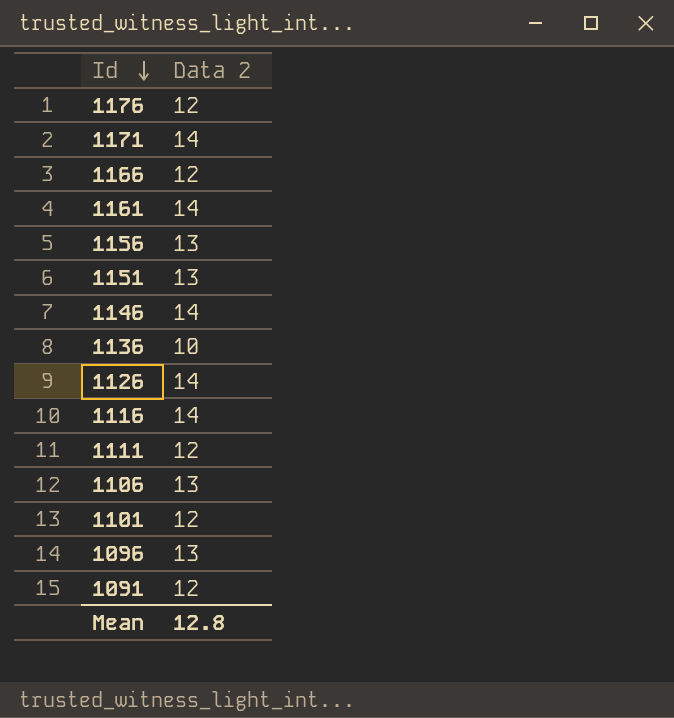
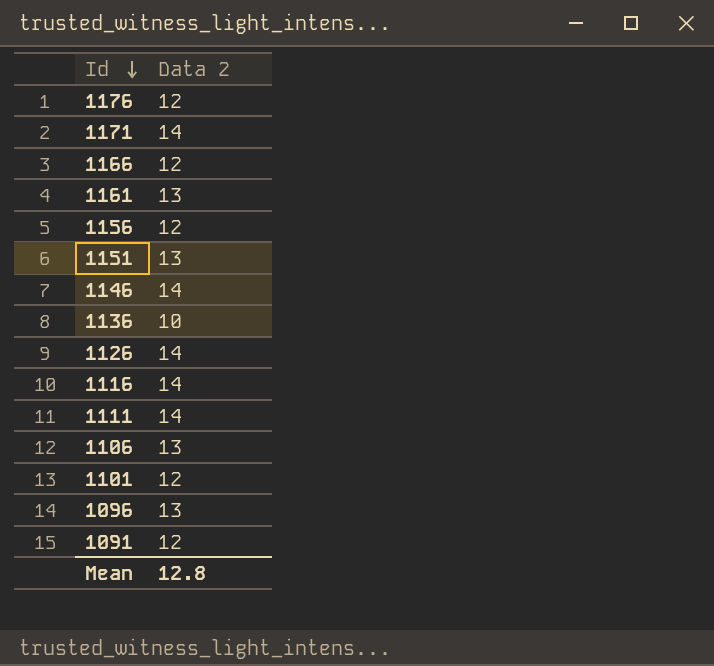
1161 | Data 2: 14 -> 13
1156 | Data 2: 13 -> 12
1111 | Data 2: 12 -> 14

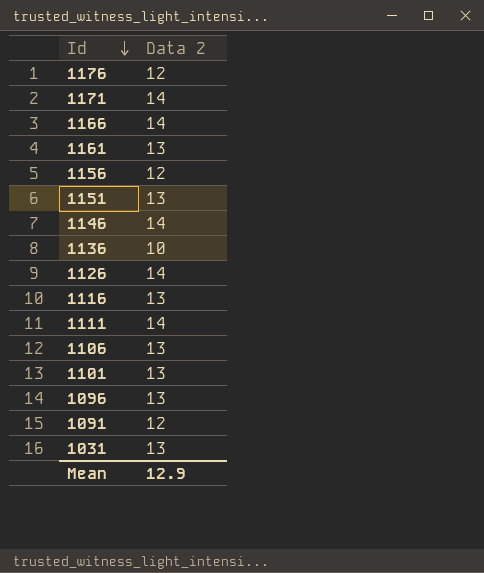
1166 | Data 2: 12 -> 14
1116 | Data 2: 14 -> 13
1101 | Data 2: 12 -> 13
row 1031: none -> 13
Mean | Data 2: 12.8 -> 12.9

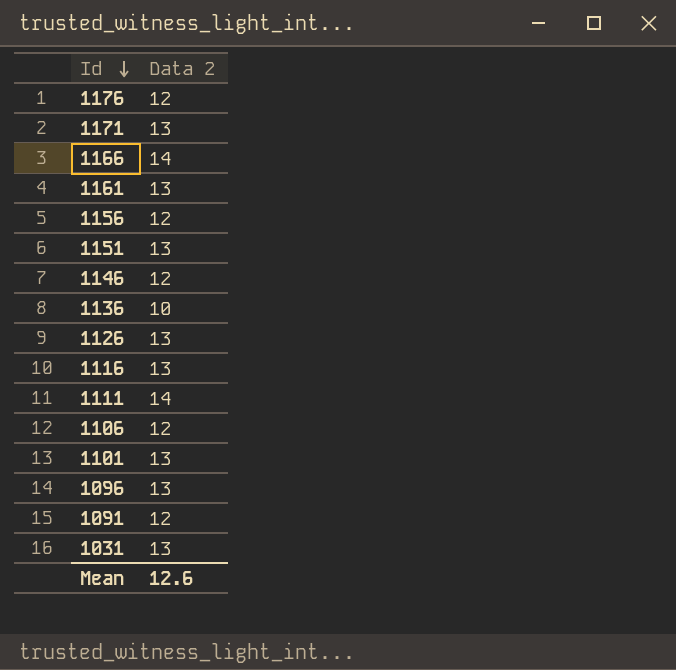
1171 | Data 2: 14 -> 13
1146 | Data 2: 14 -> 12
1126 | Data 2: 14 -> 13
1106 | Data 2: 13 -> 12
Mean | Data 2: 12.9 -> 12.6

